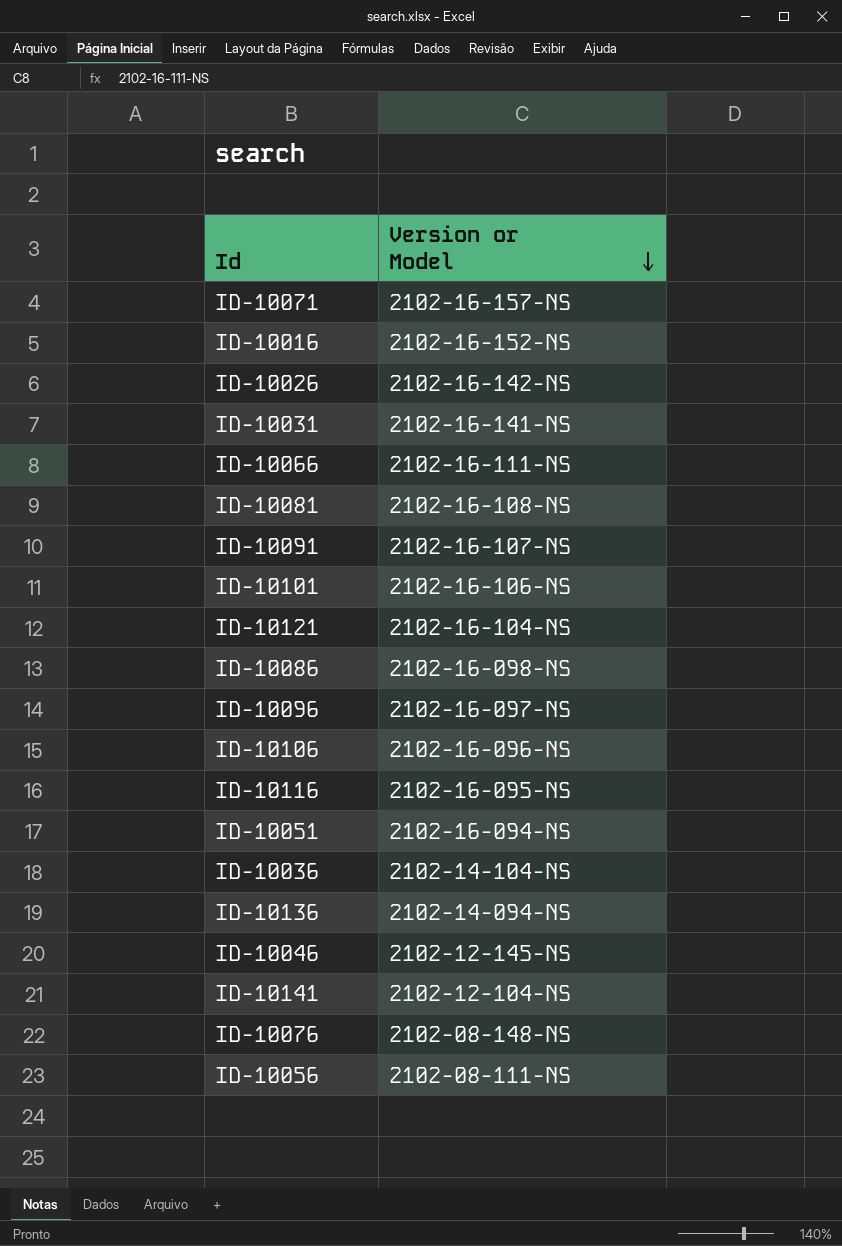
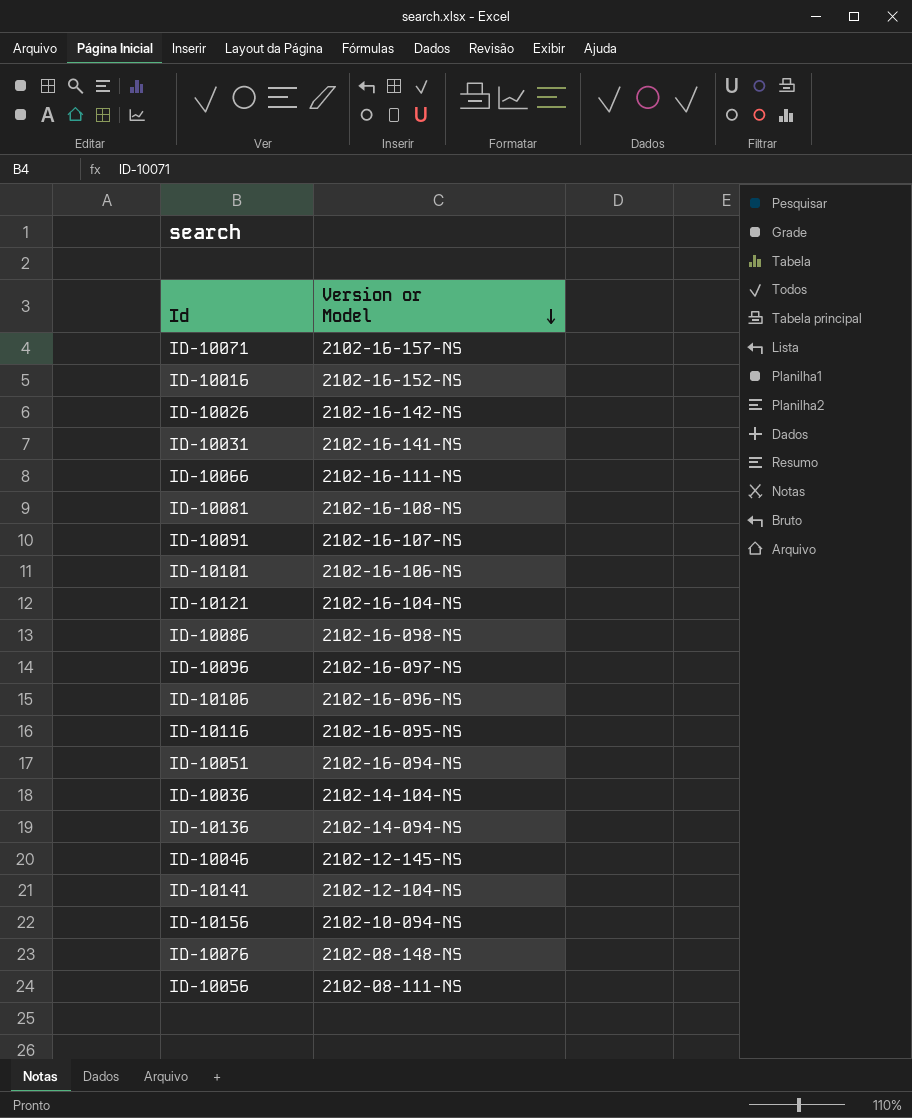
row ID-10156: none -> 2102-10-094-NS

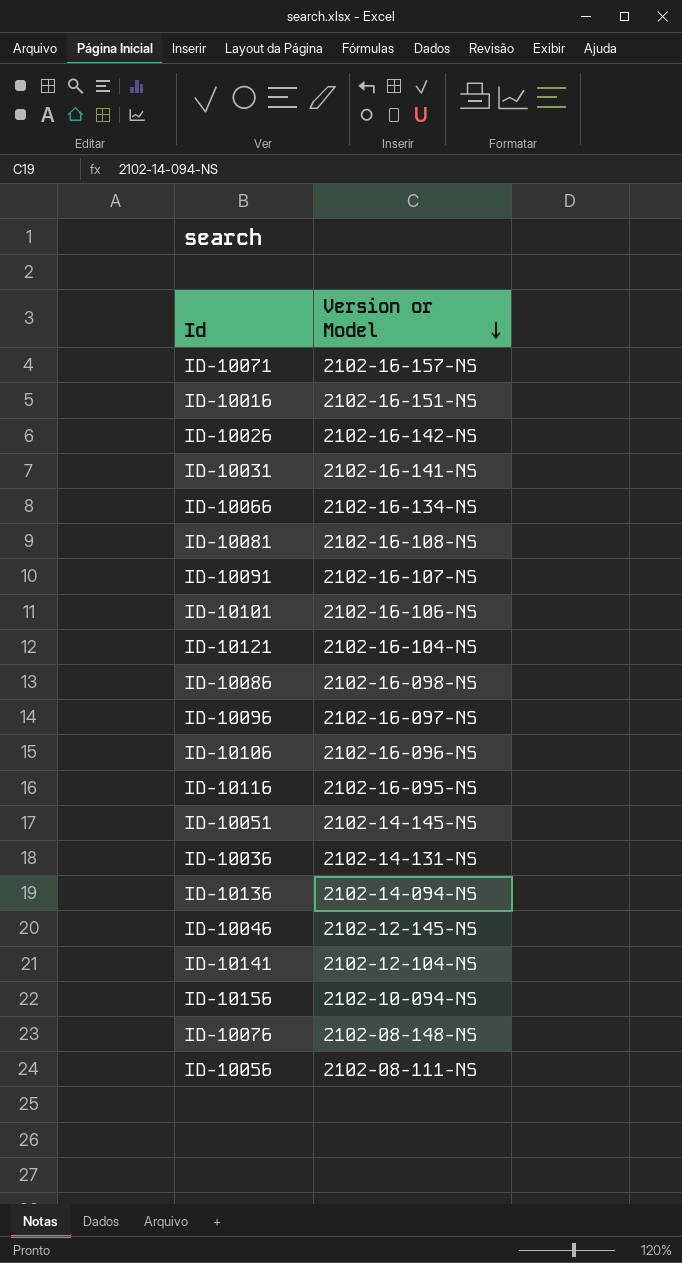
ID-10016 | Version or Model: 2102-16-152-NS -> 2102-16-151-NS
ID-10066 | Version or Model: 2102-16-111-NS -> 2102-16-134-NS
ID-10051 | Version or Model: 2102-16-094-NS -> 2102-14-145-NS
ID-10036 | Version or Model: 2102-14-104-NS -> 2102-14-131-NS

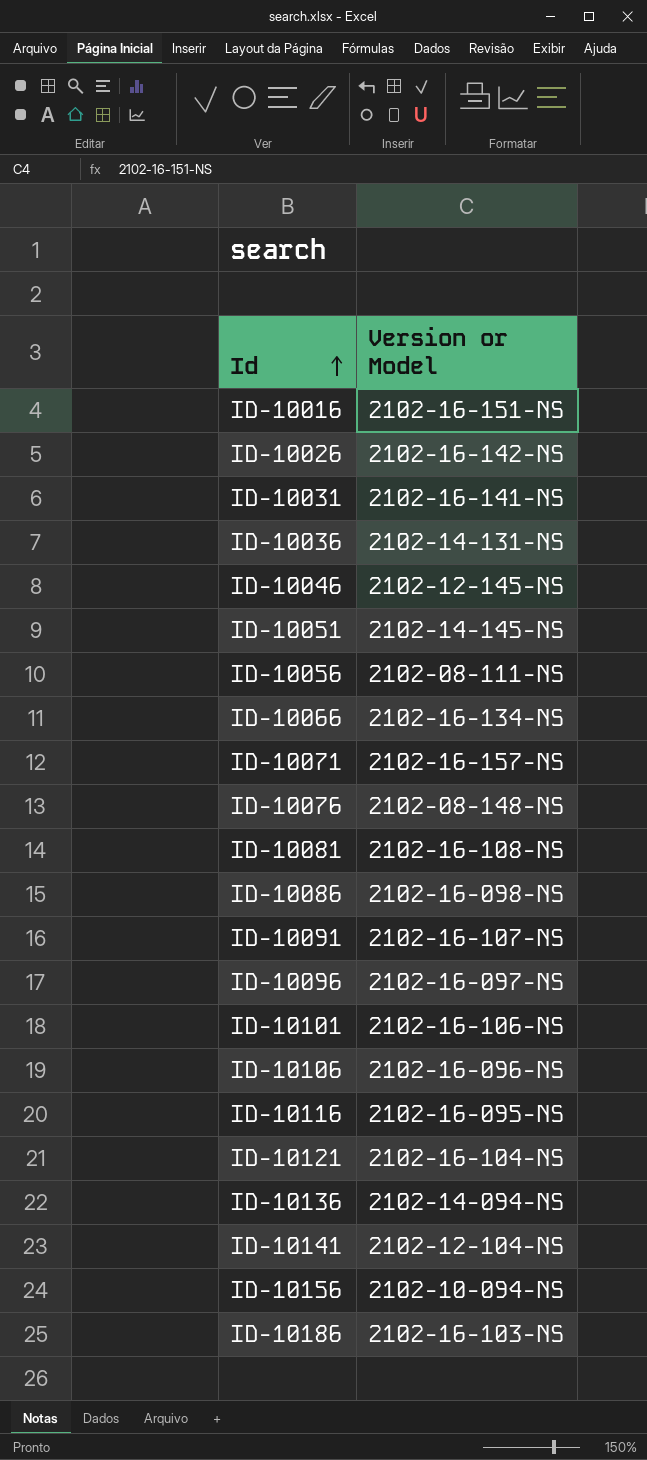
row order: Version or Model descending -> Id ascending
row ID-10186: none -> 2102-16-103-NS

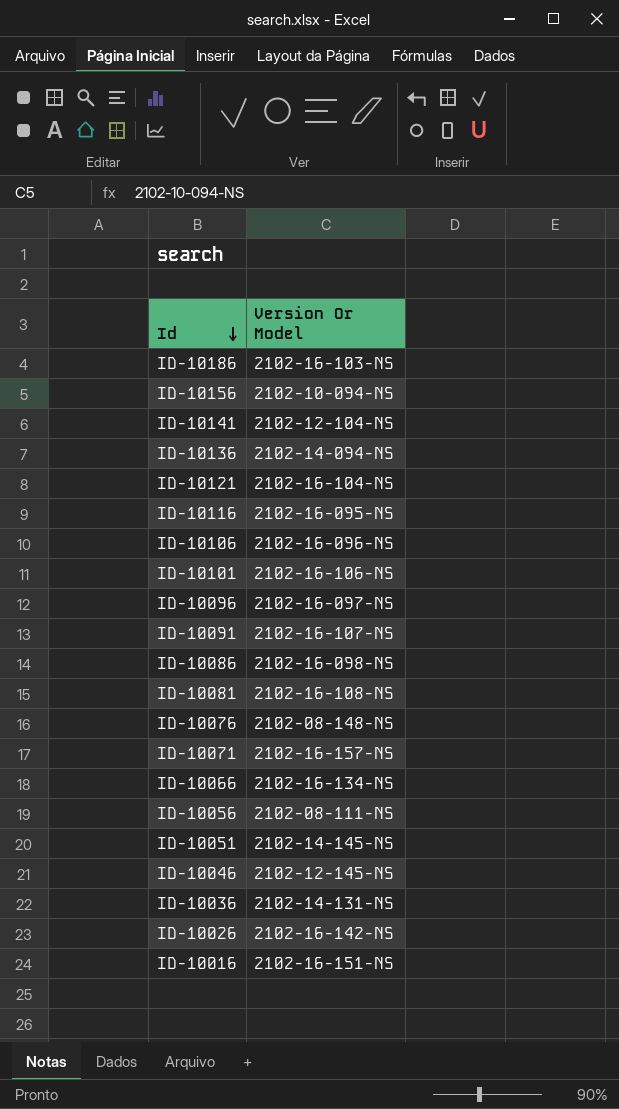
row order: Id ascending -> Id descending
column name: Version or Model -> Version Or Model
row ID-10031: 2102-16-141-NS -> none

